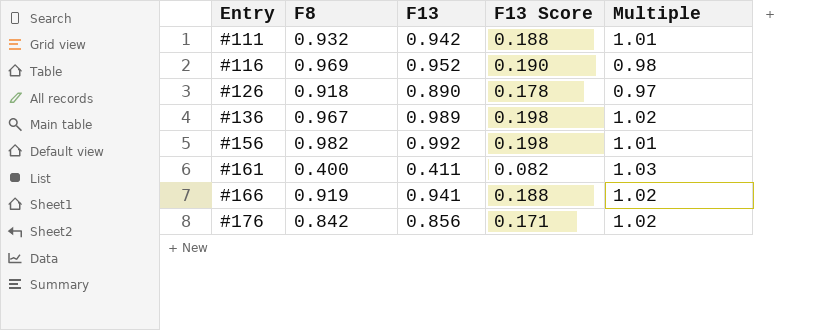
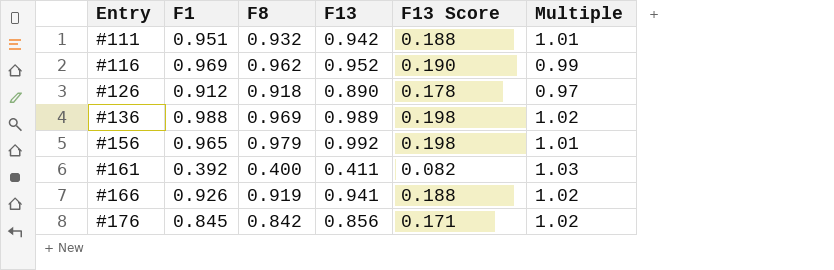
column F1 | position: none -> 2
#116 | F8: 0.969 -> 0.962
#116 | Multiple: 0.98 -> 0.99
#136 | F8: 0.967 -> 0.969
#156 | F8: 0.982 -> 0.979

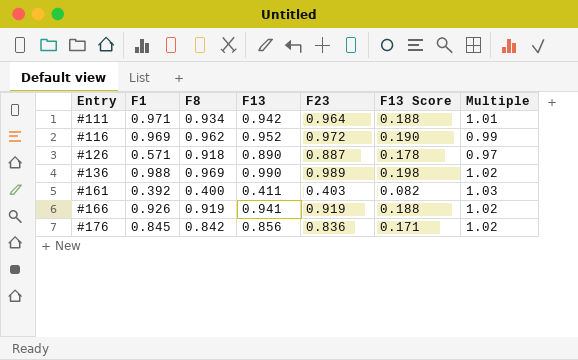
column F23 | position: none -> 5
row #156: 0.965 | 0.979 | 0.992 | 0.198 | 1.01 -> none
#111 | F1: 0.951 -> 0.971
#111 | F8: 0.932 -> 0.934
#126 | F1: 0.912 -> 0.571
#136 | F13: 0.989 -> 0.990

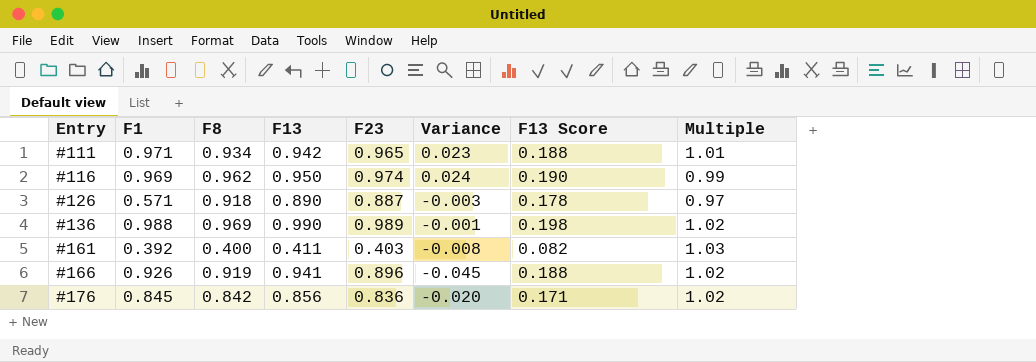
column Variance | formula: none -> [F23] - [F13]
#111 | F23: 0.964 -> 0.965
#116 | F13: 0.952 -> 0.950
#116 | F23: 0.972 -> 0.974
#166 | F23: 0.919 -> 0.896

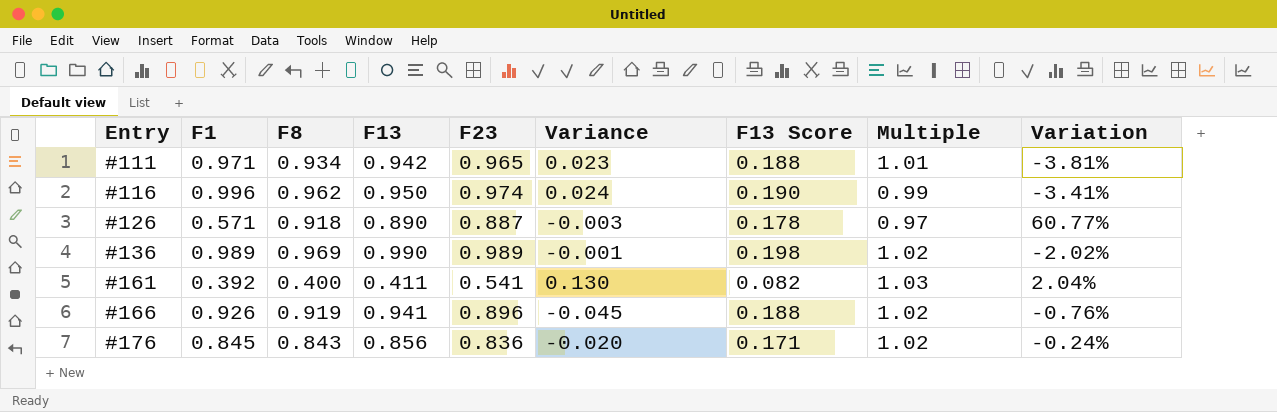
column Variation | formula: none -> ([F8] - [F1]) / [F1]
#116 | F1: 0.969 -> 0.996
#136 | F1: 0.988 -> 0.989
#161 | F23: 0.403 -> 0.541
#161 | Variance: -0.008 -> 0.130
#176 | F8: 0.842 -> 0.843

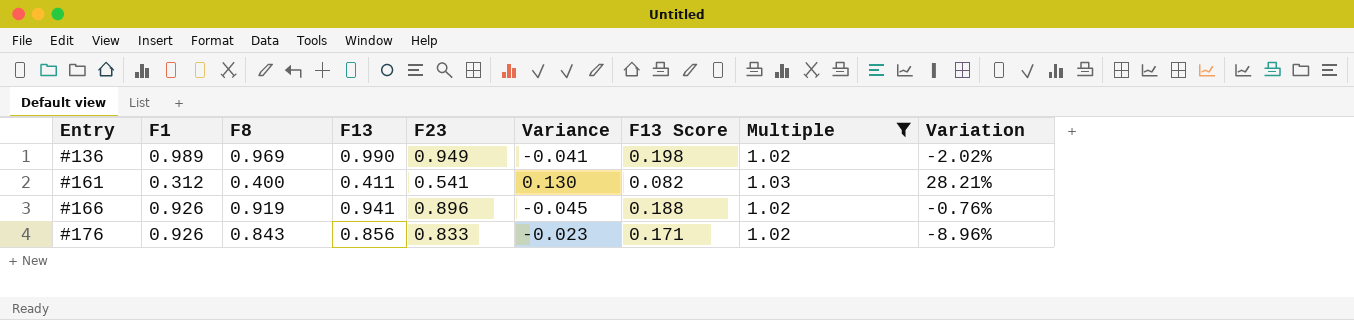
filter: none -> Multiple >= 1.02
#136 | F23: 0.989 -> 0.949
#136 | Variance: -0.001 -> -0.041
#161 | F1: 0.392 -> 0.312
#161 | Variation: 2.04% -> 28.21%
#176 | F1: 0.845 -> 0.926
#176 | F23: 0.836 -> 0.833
#176 | Variance: -0.020 -> -0.023
#176 | Variation: -0.24% -> -8.96%

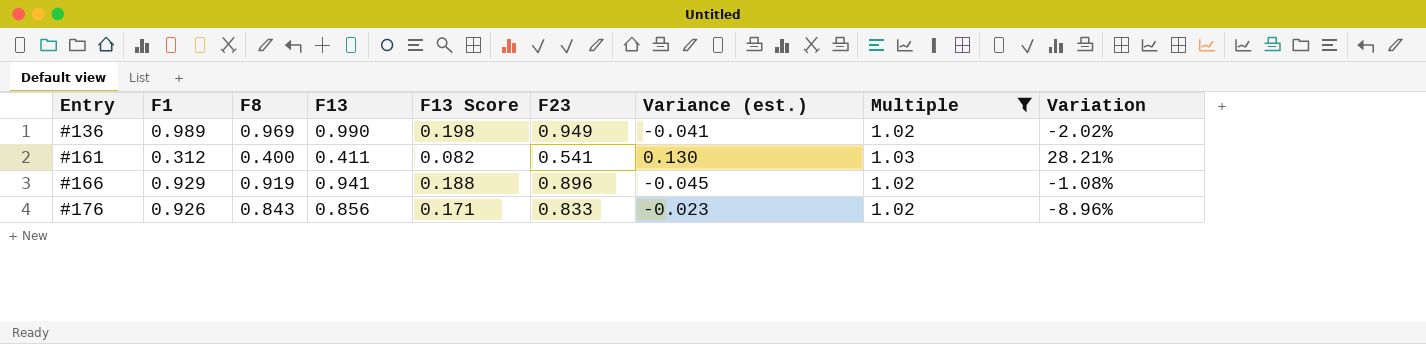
column F13 Score | position: 7 -> 5
column name: Variance -> Variance (est.)
#166 | F1: 0.926 -> 0.929
#166 | Variation: -0.76% -> -1.08%

